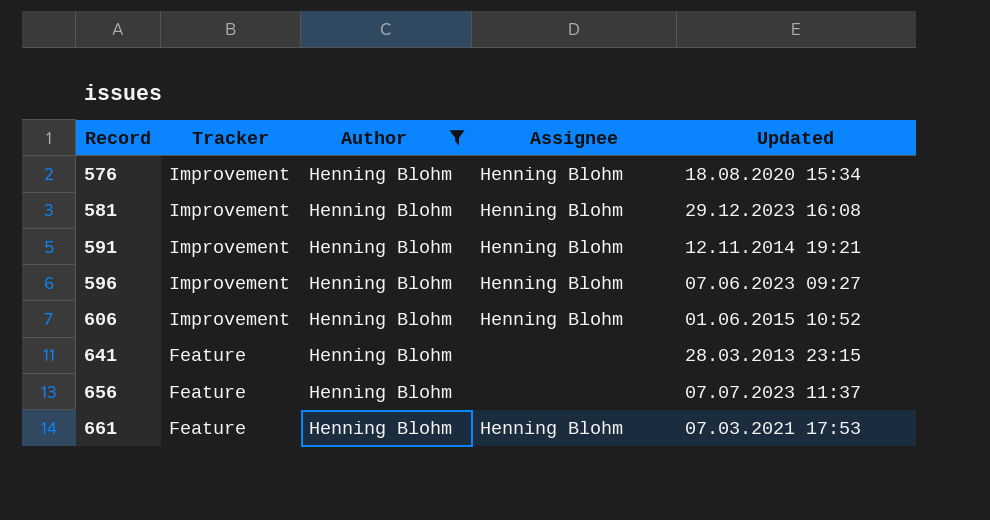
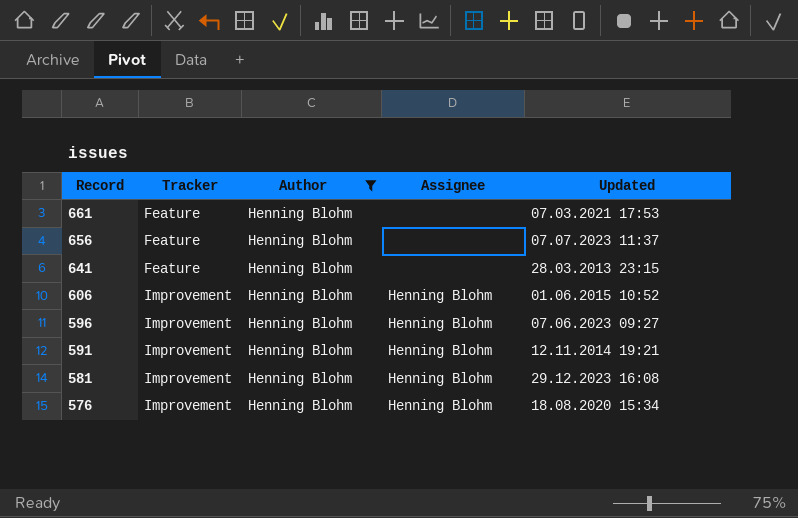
row order: Record ascending -> Record descending
661 | Assignee: Henning Blohm -> none

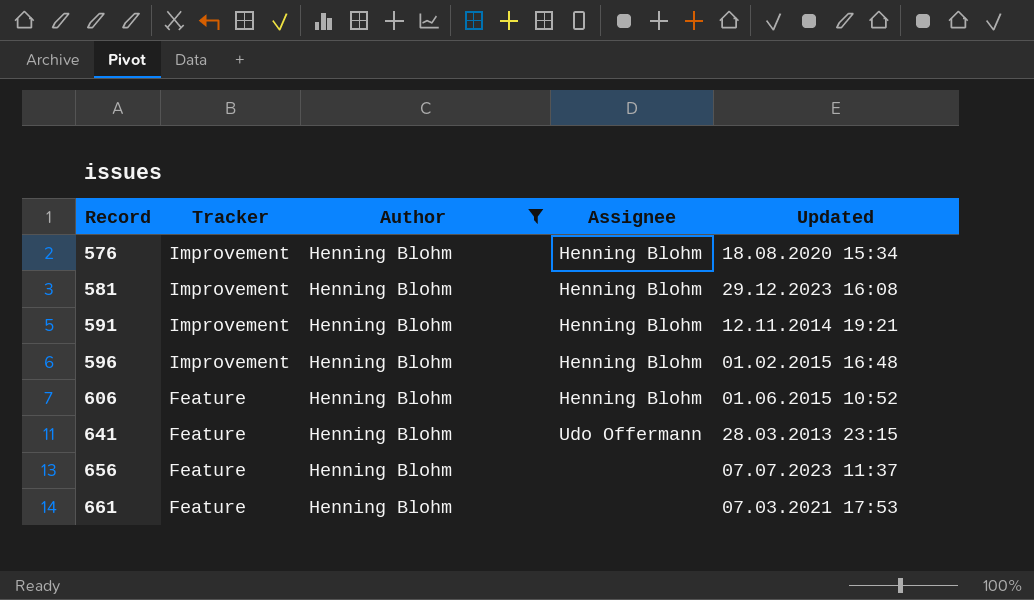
row order: Record descending -> Record ascending
596 | Updated: 07.06.2023 09:27 -> 01.02.2015 16:48
606 | Tracker: Improvement -> Feature
641 | Assignee: none -> Udo Offermann

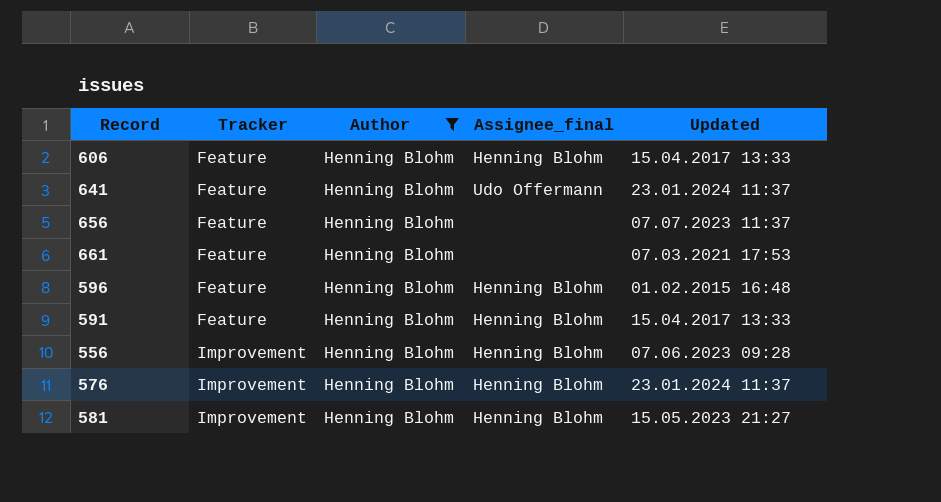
row order: Record ascending -> Tracker ascending
column name: Assignee -> Assignee_final
606 | Updated: 01.06.2015 10:52 -> 15.04.2017 13:33
641 | Updated: 28.03.2013 23:15 -> 23.01.2024 11:37
596 | Tracker: Improvement -> Feature
591 | Tracker: Improvement -> Feature
591 | Updated: 12.11.2014 19:21 -> 15.04.2017 13:33
row 556: none -> Improvement | Henning Blohm | Henning Blohm | 07.06.2023 09:28
576 | Updated: 18.08.2020 15:34 -> 23.01.2024 11:37
581 | Updated: 29.12.2023 16:08 -> 15.05.2023 21:27

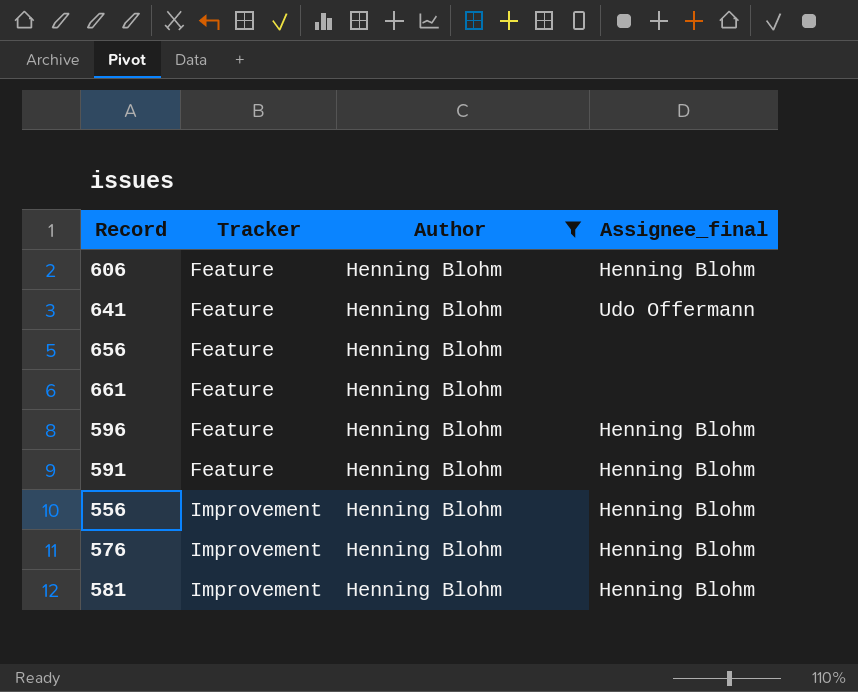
column Updated | position: 5 -> none

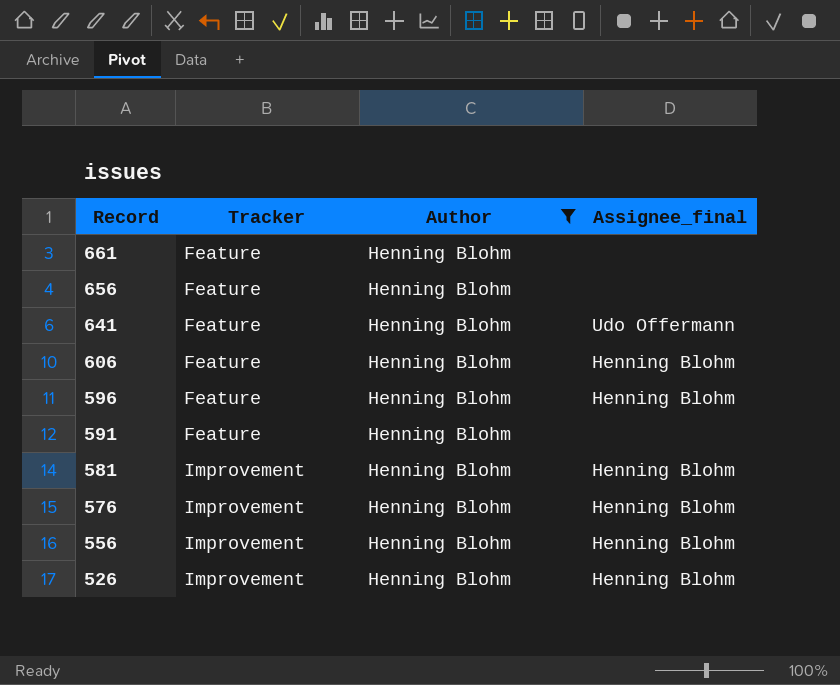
row order: Tracker ascending -> Record descending
591 | Assignee_final: Henning Blohm -> none
row 526: none -> Improvement | Henning Blohm | Henning Blohm

